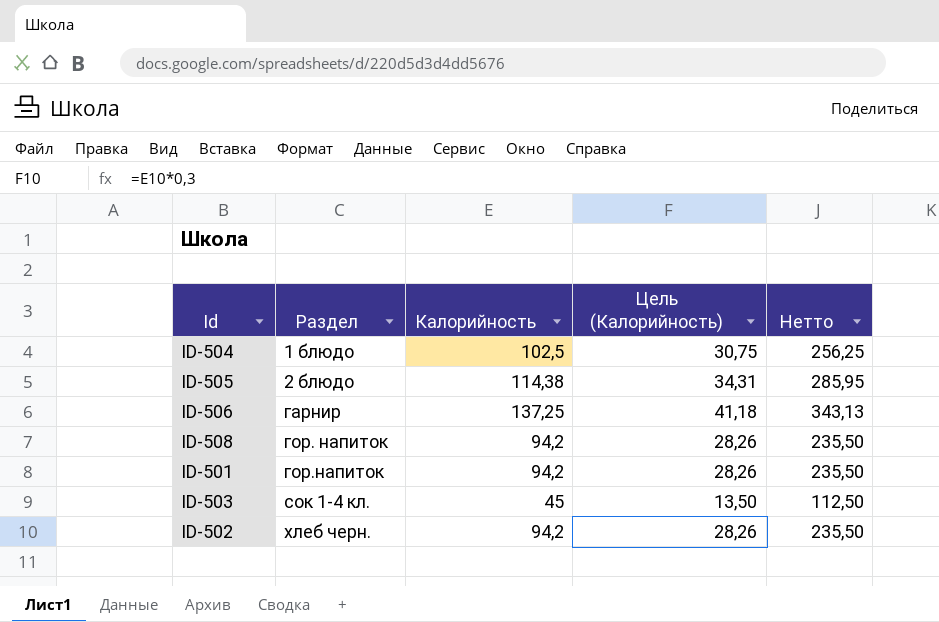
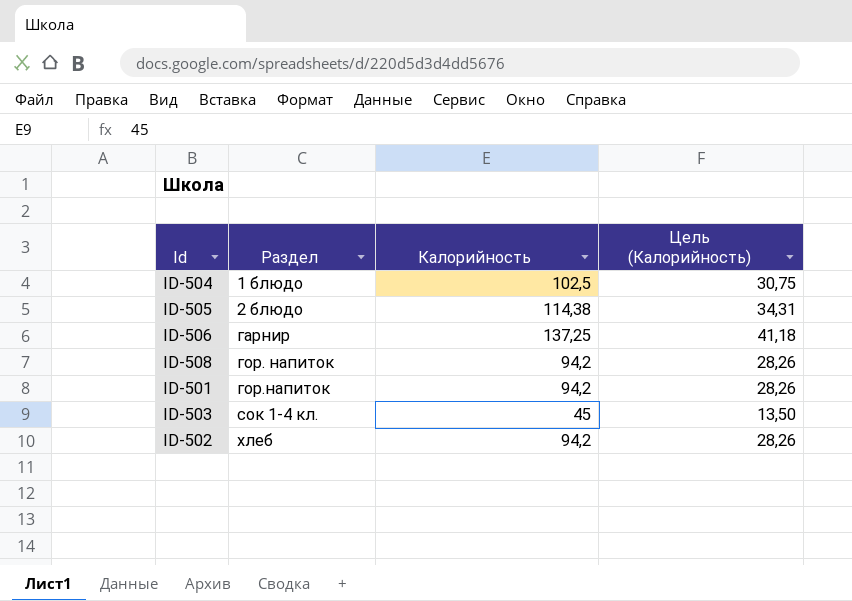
column Нетто | formula: [Калорийность] * 2,5 -> none
ID-502 | Раздел: хлеб черн. -> хлеб

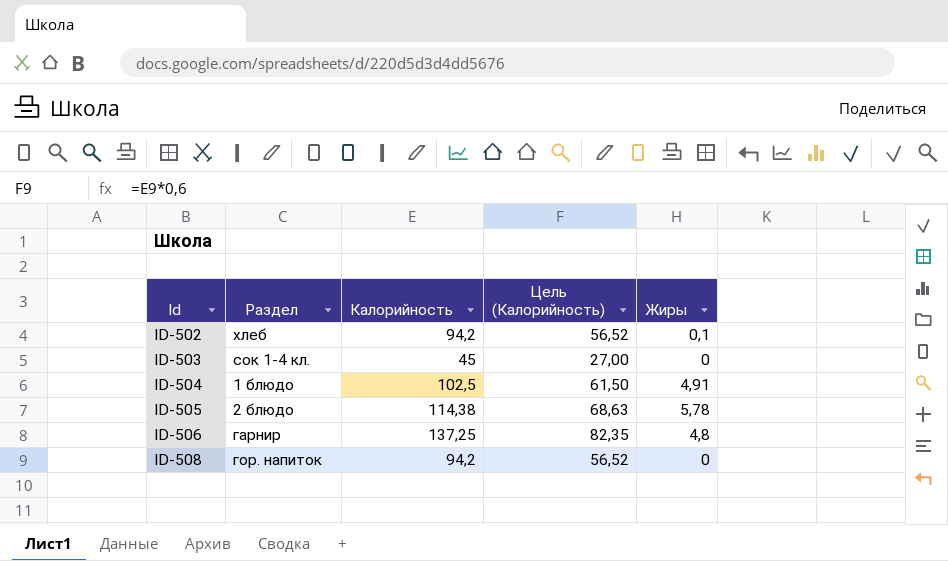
row order: Раздел ascending -> Id ascending
column Цель (Калорийность) | formula: [Калорийность] * 0,3 -> [Калорийность] * 0,6
column Жиры | position: none -> 5
row ID-501: гор.напиток | 94,2 | 28,26 -> none

